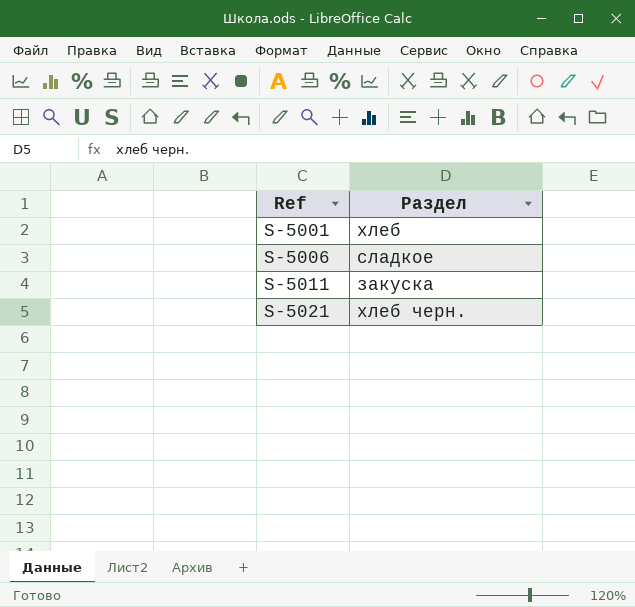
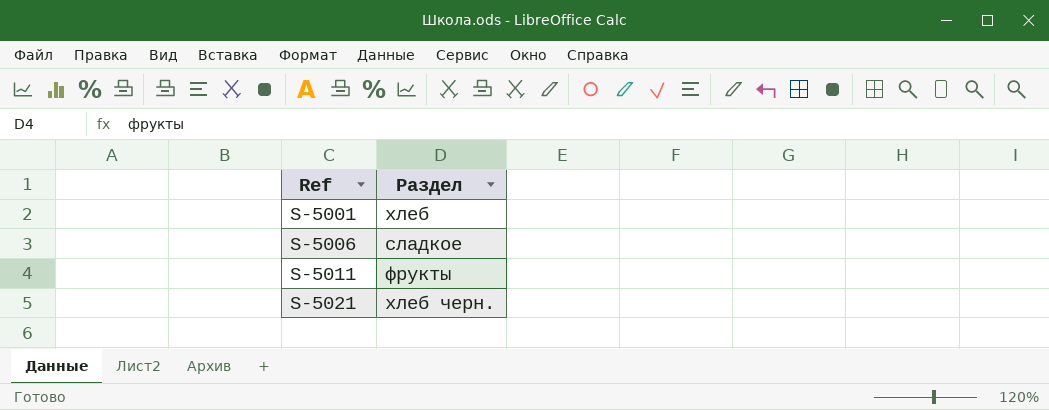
S-5011 | Раздел: закуска -> фрукты

